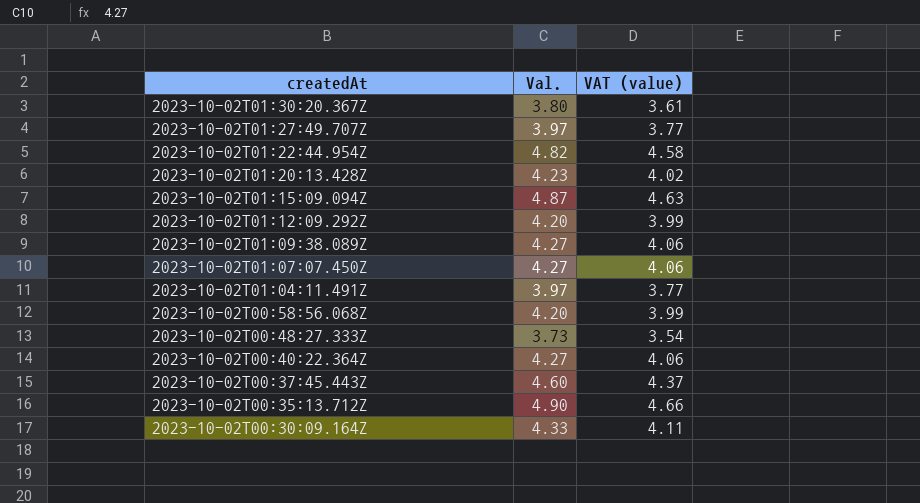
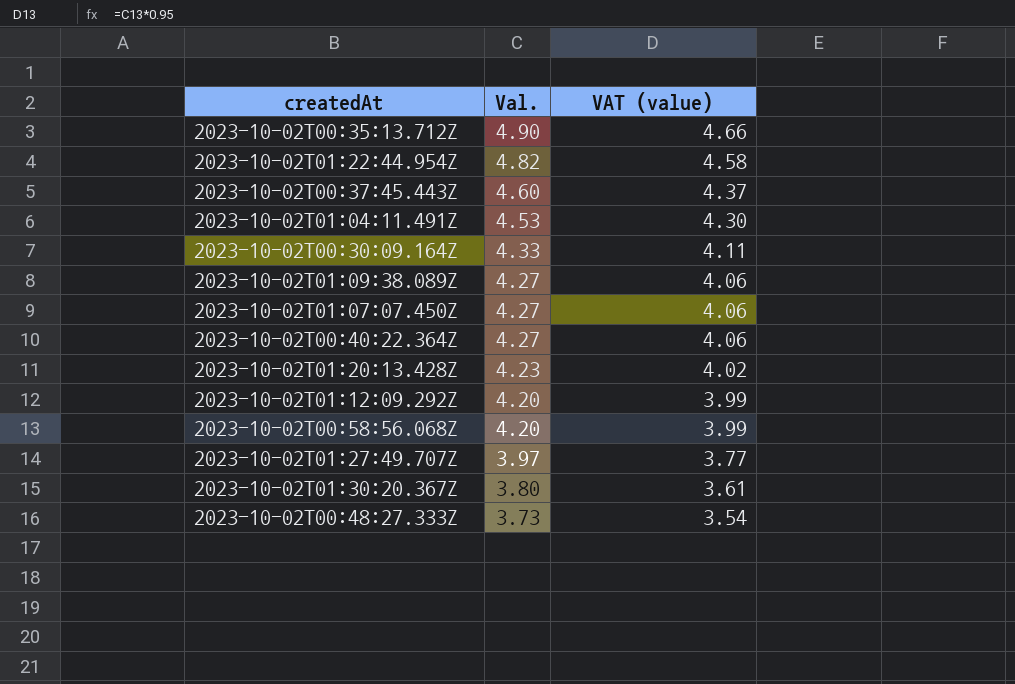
row order: createdAt descending -> Val. descending
row 2023-10-02T01:15:09.094Z: 4.87 | 4.63 -> none
2023-10-02T01:04:11.491Z | Val.: 3.97 -> 4.53
2023-10-02T01:04:11.491Z | VAT (value): 3.77 -> 4.30

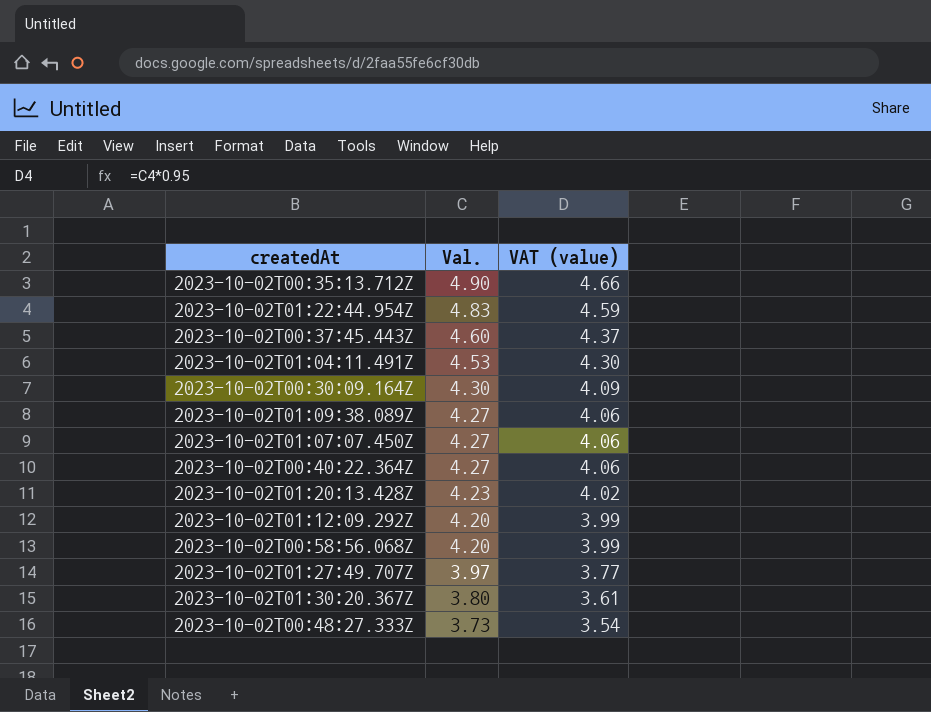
2023-10-02T01:22:44.954Z | Val.: 4.82 -> 4.83
2023-10-02T01:22:44.954Z | VAT (value): 4.58 -> 4.59
2023-10-02T00:30:09.164Z | Val.: 4.33 -> 4.30
2023-10-02T00:30:09.164Z | VAT (value): 4.11 -> 4.09

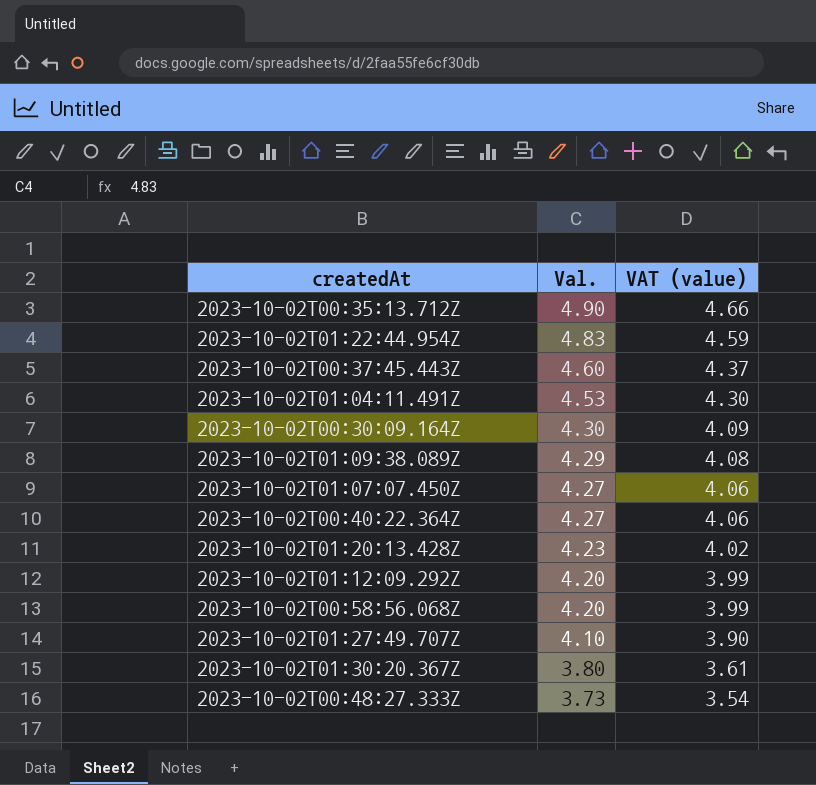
2023-10-02T01:09:38.089Z | Val.: 4.27 -> 4.29
2023-10-02T01:09:38.089Z | VAT (value): 4.06 -> 4.08
2023-10-02T01:27:49.707Z | Val.: 3.97 -> 4.10
2023-10-02T01:27:49.707Z | VAT (value): 3.77 -> 3.90

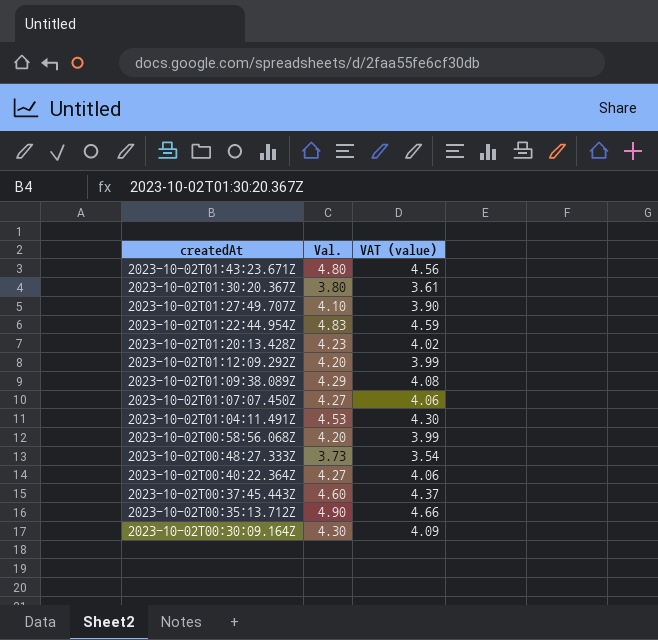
row order: Val. descending -> createdAt descending
row 2023-10-02T01:43:23.671Z: none -> 4.80 | 4.56

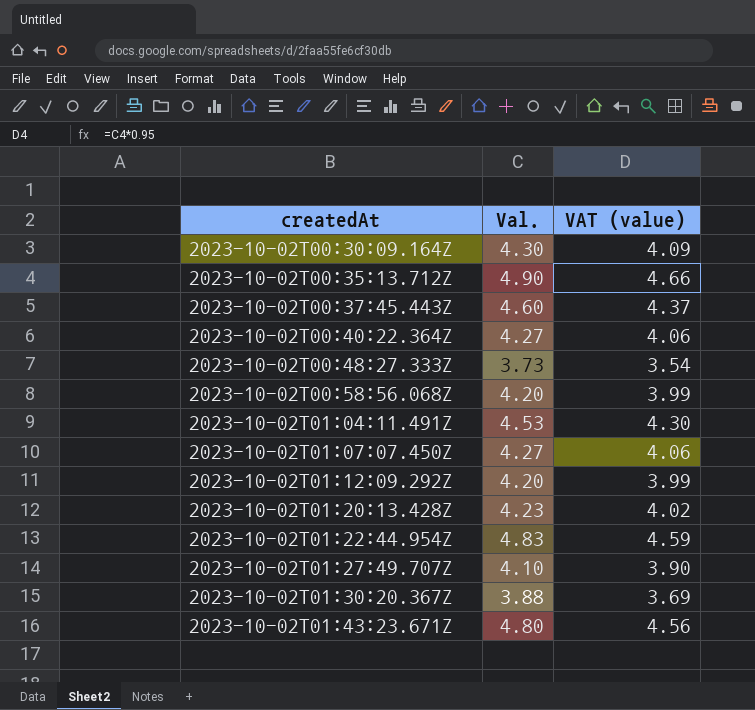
row order: createdAt descending -> createdAt ascending
row 2023-10-02T01:09:38.089Z: 4.29 | 4.08 -> none
2023-10-02T01:30:20.367Z | Val.: 3.80 -> 3.88
2023-10-02T01:30:20.367Z | VAT (value): 3.61 -> 3.69

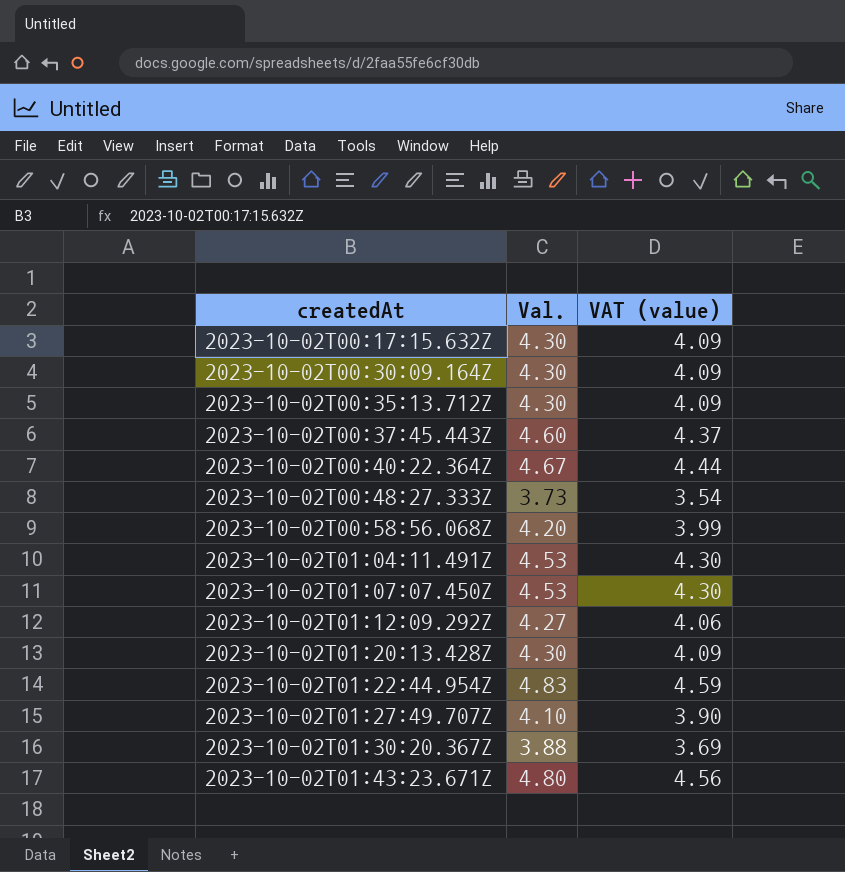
row 2023-10-02T00:17:15.632Z: none -> 4.30 | 4.09
2023-10-02T00:35:13.712Z | Val.: 4.90 -> 4.30
2023-10-02T00:35:13.712Z | VAT (value): 4.66 -> 4.09
2023-10-02T00:40:22.364Z | Val.: 4.27 -> 4.67
2023-10-02T00:40:22.364Z | VAT (value): 4.06 -> 4.44
2023-10-02T01:07:07.450Z | Val.: 4.27 -> 4.53
2023-10-02T01:07:07.450Z | VAT (value): 4.06 -> 4.30
2023-10-02T01:12:09.292Z | Val.: 4.20 -> 4.27
2023-10-02T01:12:09.292Z | VAT (value): 3.99 -> 4.06
2023-10-02T01:20:13.428Z | Val.: 4.23 -> 4.30
2023-10-02T01:20:13.428Z | VAT (value): 4.02 -> 4.09

